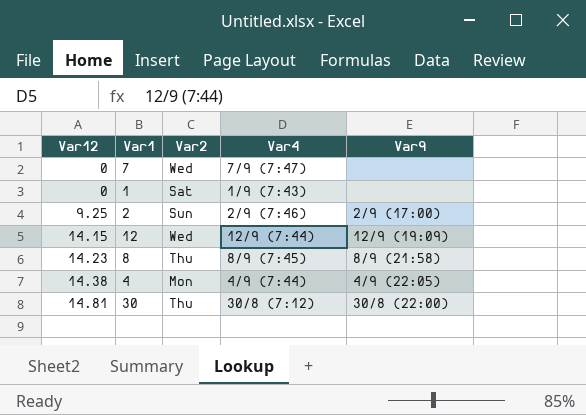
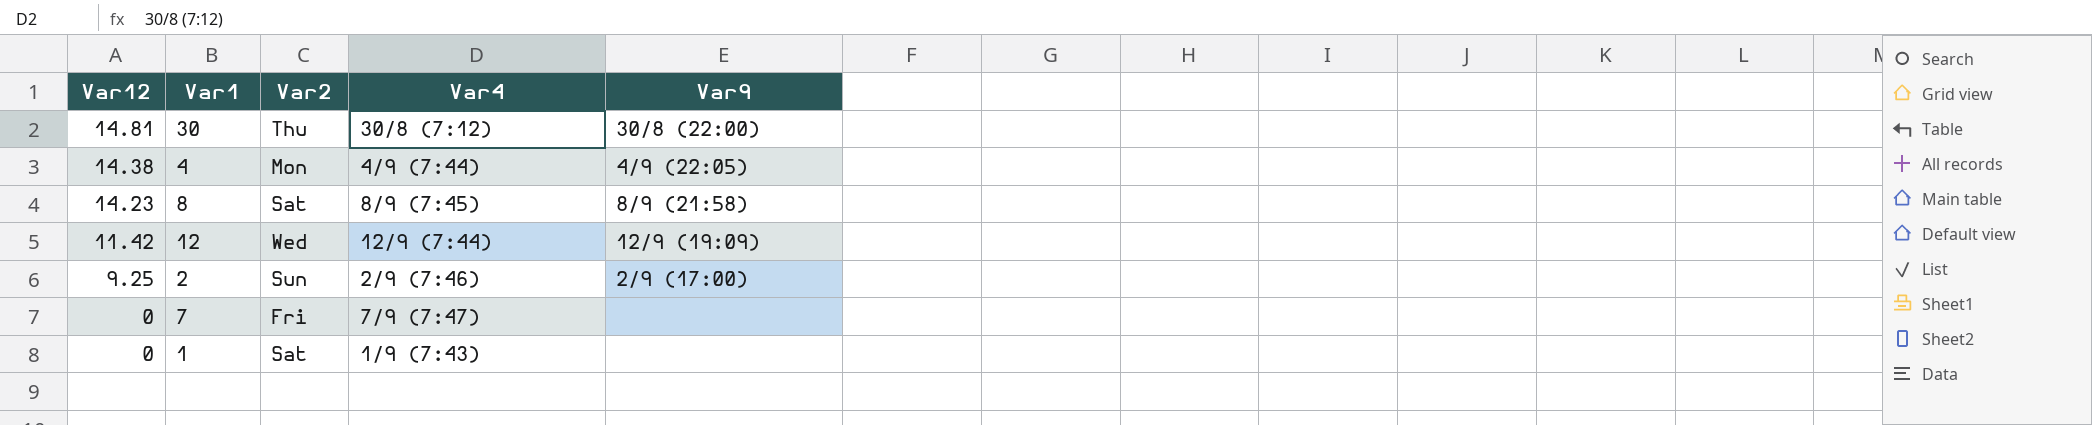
row order: Var12 ascending -> Var12 descending
8 | Var2: Thu -> Sat
12 | Var12: 14.15 -> 11.42
7 | Var2: Wed -> Fri

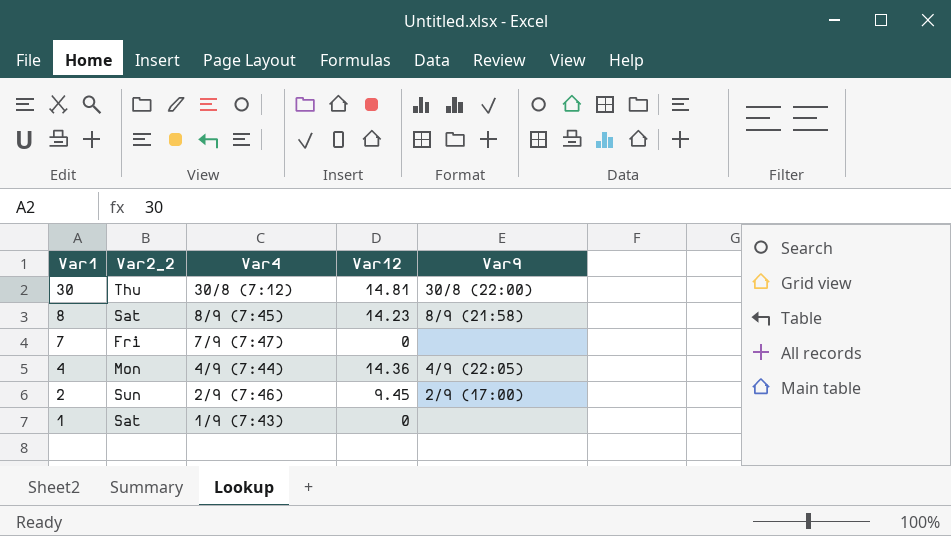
row order: Var12 descending -> Var1 descending
column name: Var2 -> Var2_2
column Var12 | position: 1 -> 4
row 12: 11.42 | Wed | 12/9 (7:44) | 12/9 (19:09) -> none
4 | Var12: 14.38 -> 14.36
2 | Var12: 9.25 -> 9.45

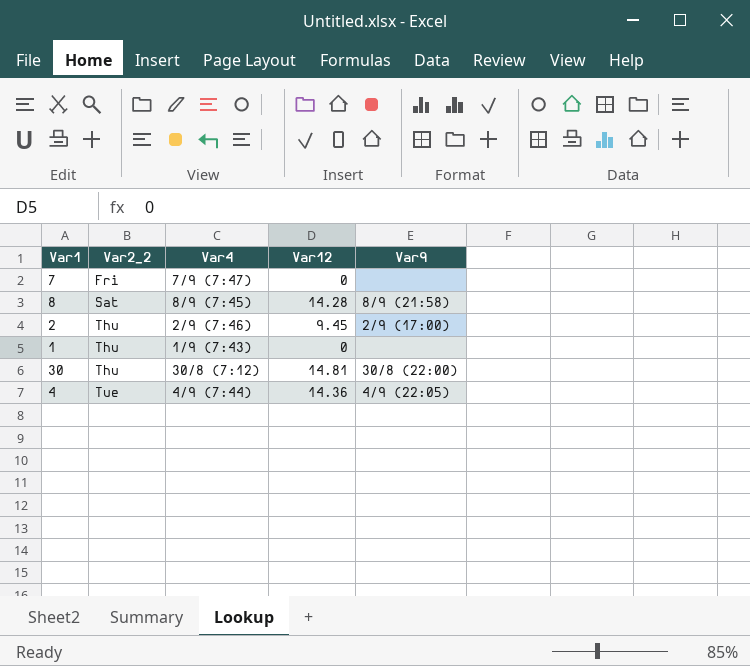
row order: Var1 descending -> Var2_2 ascending
8 | Var12: 14.23 -> 14.28
2 | Var2_2: Sun -> Thu
1 | Var2_2: Sat -> Thu
4 | Var2_2: Mon -> Tue

